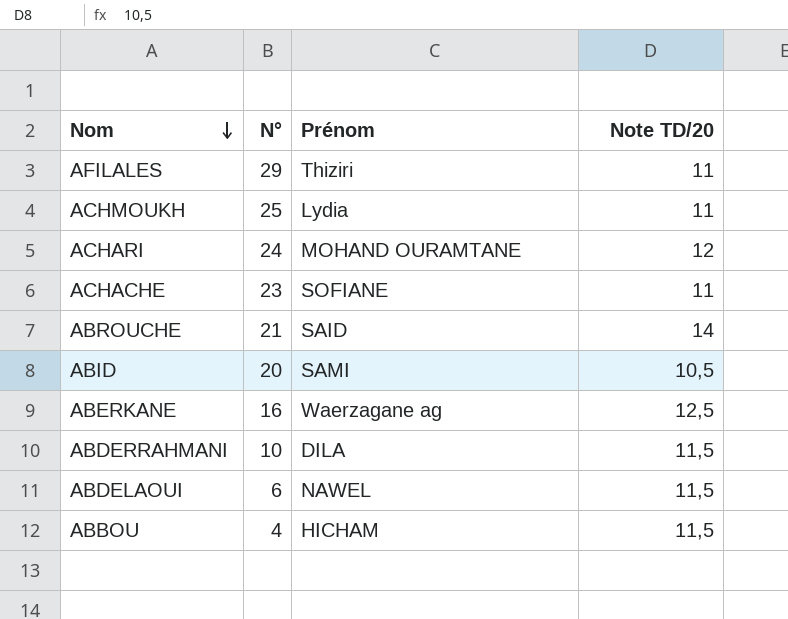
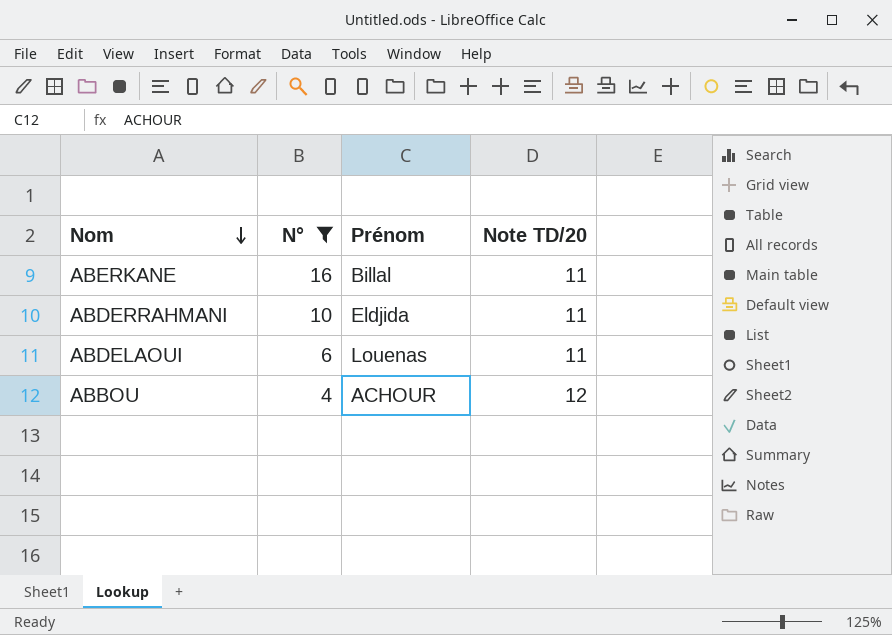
filter: none -> N° <= 16
ABERKANE | Prénom: Waerzagane ag -> Billal
ABERKANE | Note TD/20: 12,5 -> 11
ABDERRAHMANI | Prénom: DILA -> Eldjida
ABDERRAHMANI | Note TD/20: 11,5 -> 11
ABDELAOUI | Prénom: NAWEL -> Louenas
ABDELAOUI | Note TD/20: 11,5 -> 11
ABBOU | Prénom: HICHAM -> ACHOUR
ABBOU | Note TD/20: 11,5 -> 12

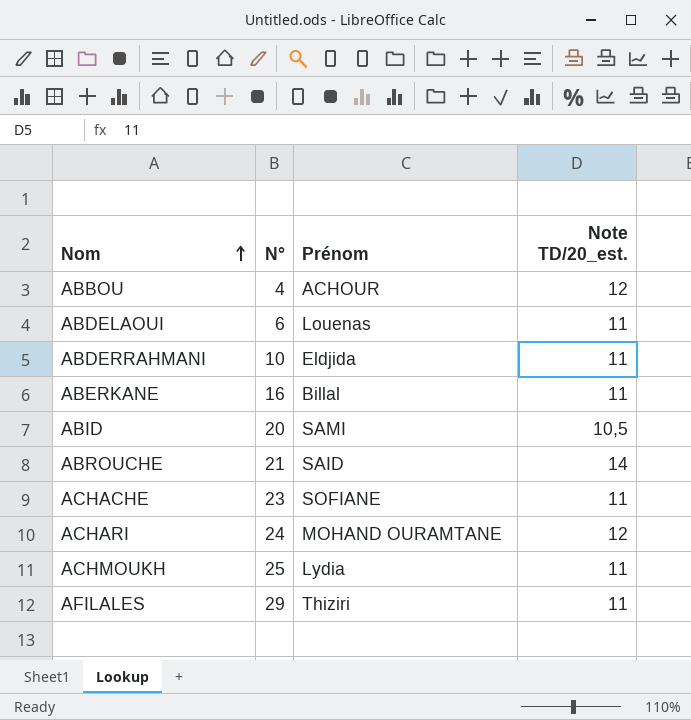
filter: N° <= 16 -> none
row order: Nom descending -> Nom ascending
column name: Note TD/20 -> Note TD/20_est.

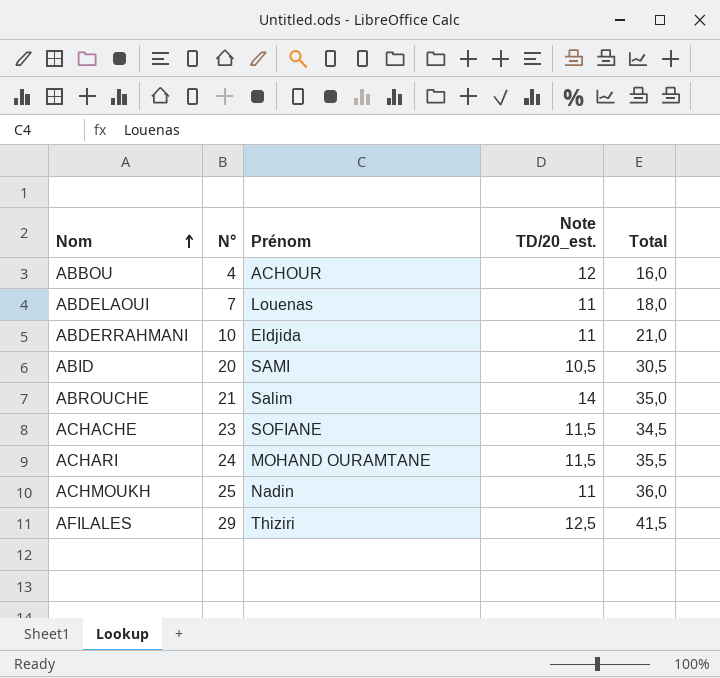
column Total | formula: none -> [N°] + [Note TD/20_est.]
row ABERKANE: 16 | Billal | 11 -> none
ABDELAOUI | N°: 6 -> 7
ABROUCHE | Prénom: SAID -> Salim
ACHACHE | Note TD/20_est.: 11 -> 11,5
ACHARI | Note TD/20_est.: 12 -> 11,5
ACHMOUKH | Prénom: Lydia -> Nadin
AFILALES | Note TD/20_est.: 11 -> 12,5

